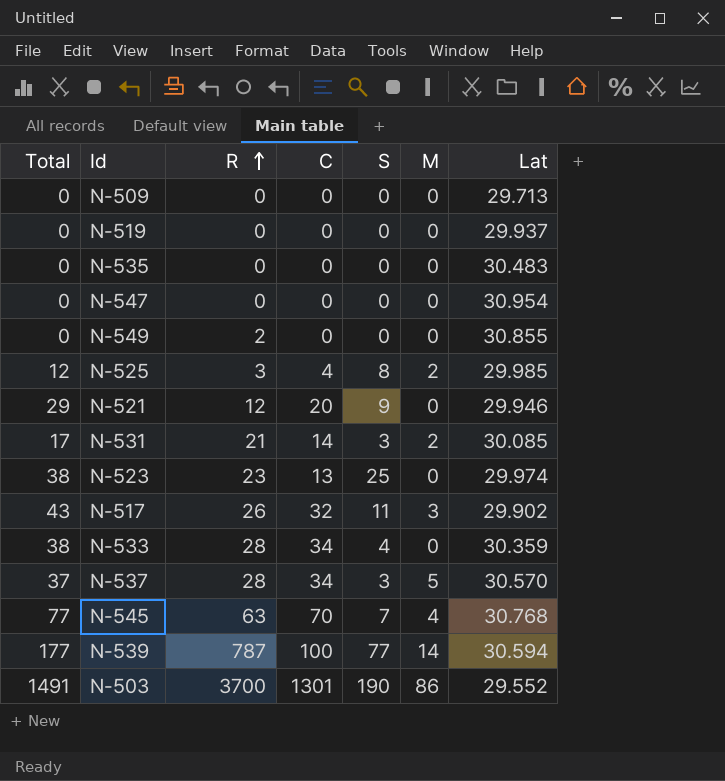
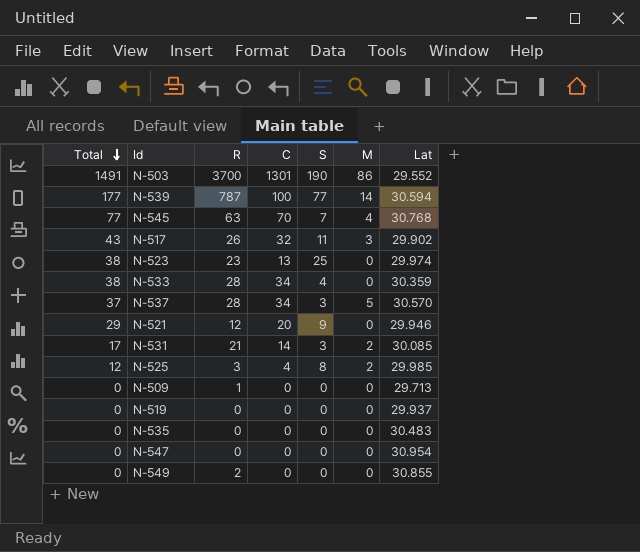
row order: R ascending -> Total descending
N-509 | R: 0 -> 1

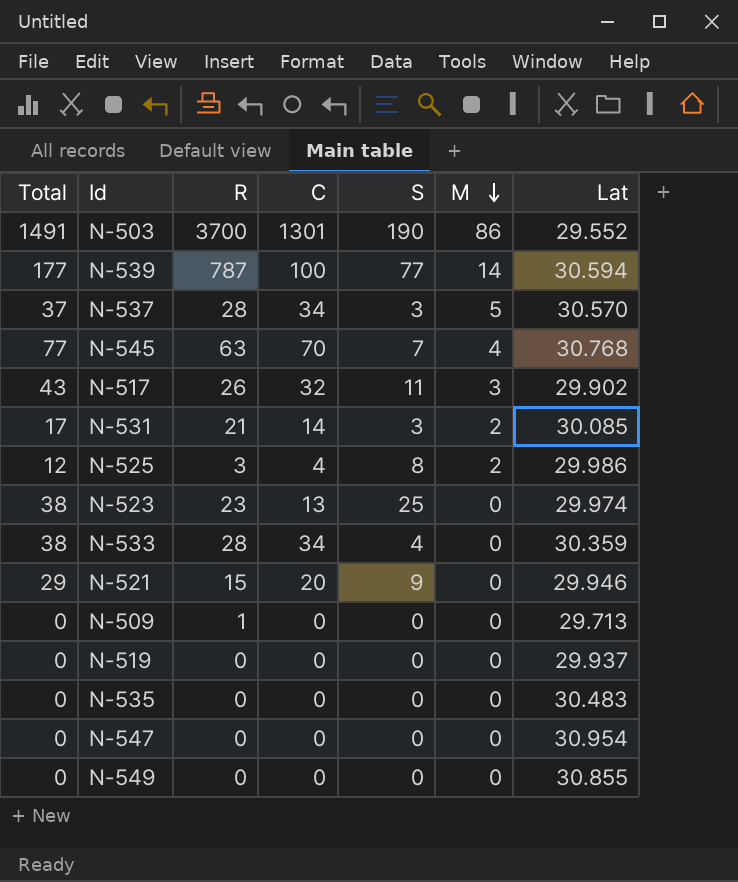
row order: Total descending -> M descending
N-525 | Lat: 29.985 -> 29.986
N-521 | R: 12 -> 15
N-549 | R: 2 -> 0

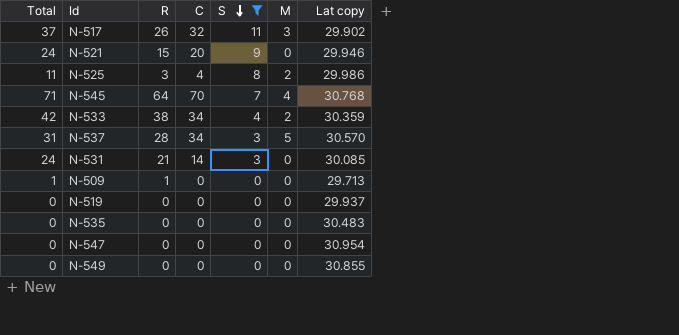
filter: none -> S <= 11
row order: M descending -> S descending
column Total | formula: [C] + [S] -> [R] + [S]
column name: Lat -> Lat copy
N-545 | R: 63 -> 64
N-533 | R: 28 -> 38
N-533 | M: 0 -> 2
N-531 | M: 2 -> 0

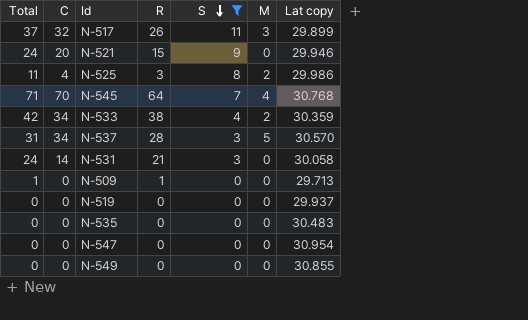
column C | position: 4 -> 2
N-517 | Lat copy: 29.902 -> 29.899
N-531 | Lat copy: 30.085 -> 30.058

